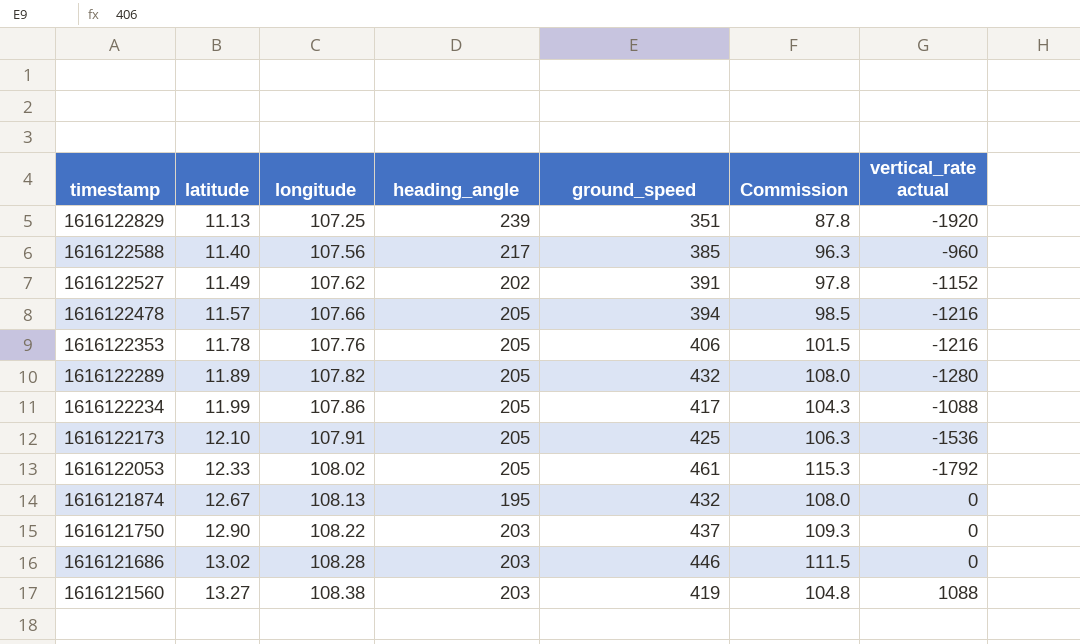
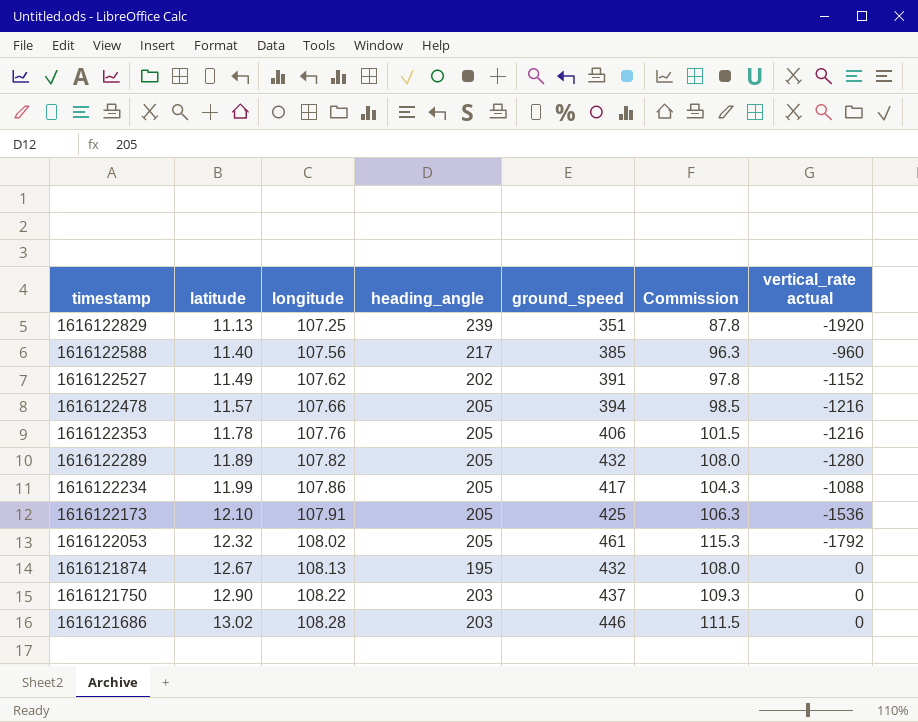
row 1616121560: 13.27 | 108.38 | 203 | 419 | 104.8 | 1088 -> none
1616122053 | latitude: 12.33 -> 12.32

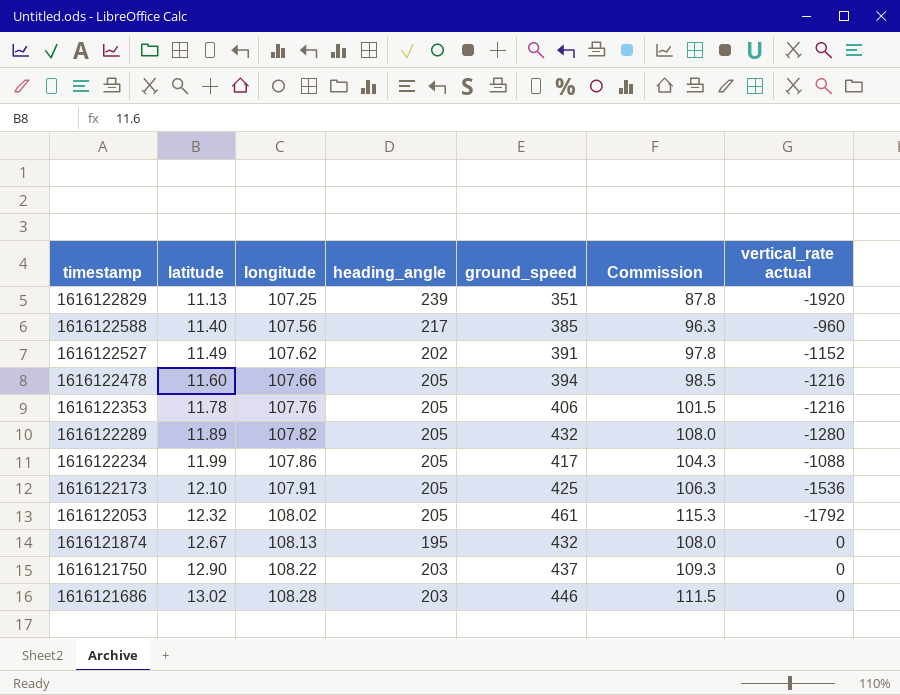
1616122478 | latitude: 11.57 -> 11.60

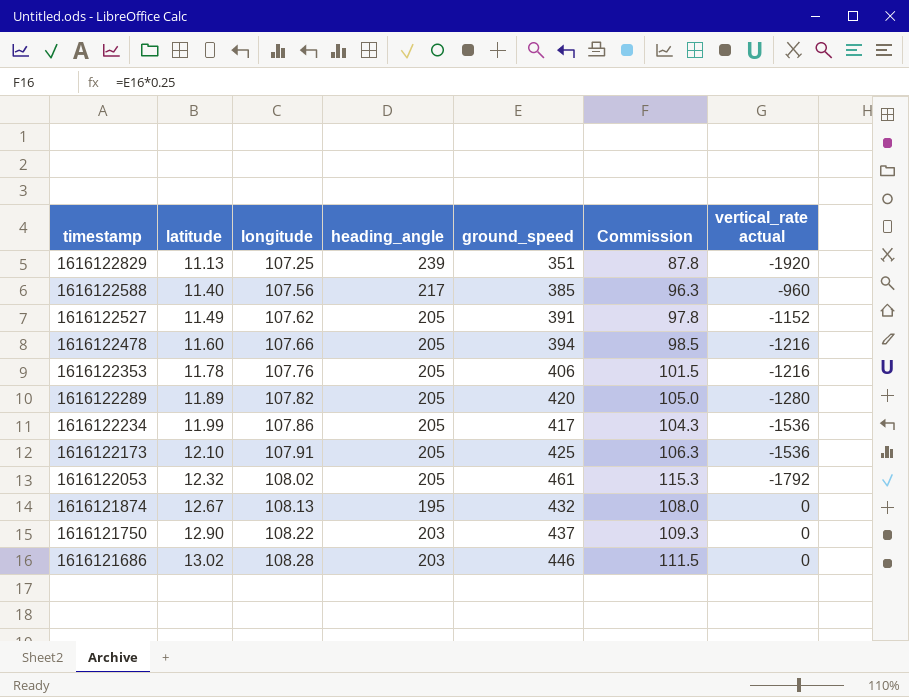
1616122527 | heading_angle: 202 -> 205
1616122289 | ground_speed: 432 -> 420
1616122289 | Commission: 108.0 -> 105.0
1616122234 | vertical_rate actual: -1088 -> -1536

